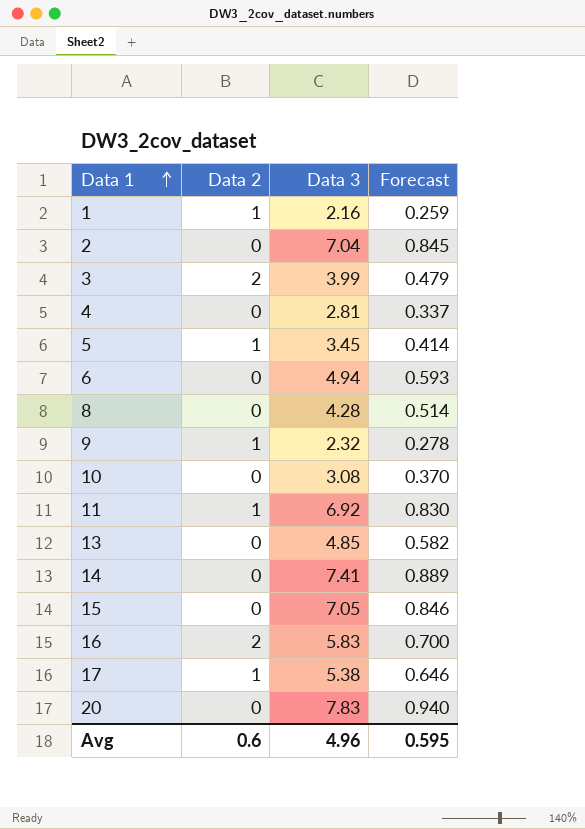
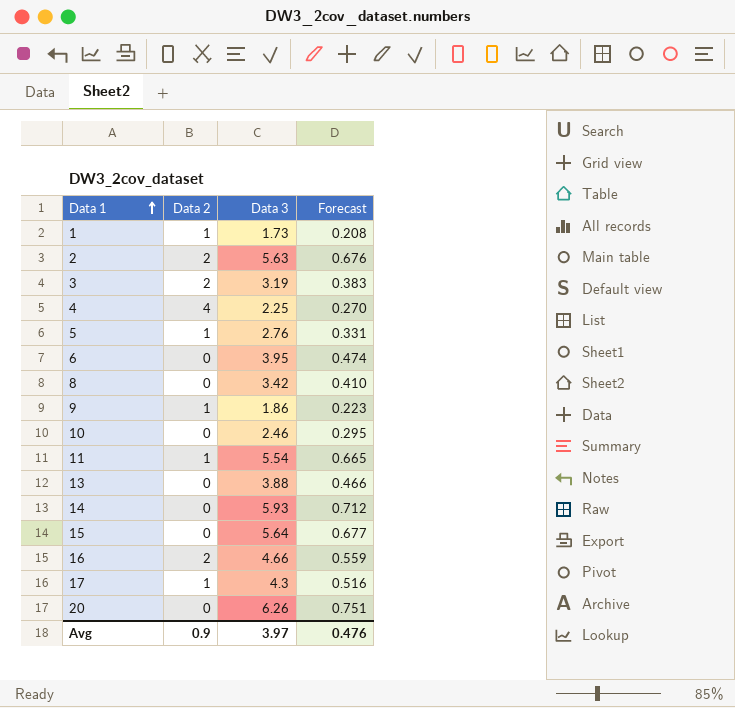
1 | Data 3: 2.16 -> 1.73
1 | Forecast: 0.259 -> 0.208
2 | Data 2: 0 -> 2
2 | Data 3: 7.04 -> 5.63
2 | Forecast: 0.845 -> 0.676
3 | Data 3: 3.99 -> 3.19
3 | Forecast: 0.479 -> 0.383
4 | Data 2: 0 -> 4
4 | Data 3: 2.81 -> 2.25
4 | Forecast: 0.337 -> 0.270
5 | Data 3: 3.45 -> 2.76
5 | Forecast: 0.414 -> 0.331
6 | Data 3: 4.94 -> 3.95
6 | Forecast: 0.593 -> 0.474
8 | Data 3: 4.28 -> 3.42
8 | Forecast: 0.514 -> 0.410
9 | Data 3: 2.32 -> 1.86
9 | Forecast: 0.278 -> 0.223
10 | Data 3: 3.08 -> 2.46
10 | Forecast: 0.370 -> 0.295
11 | Data 3: 6.92 -> 5.54
11 | Forecast: 0.830 -> 0.665
13 | Data 3: 4.85 -> 3.88
13 | Forecast: 0.582 -> 0.466
14 | Data 3: 7.41 -> 5.93
14 | Forecast: 0.889 -> 0.712
15 | Data 3: 7.05 -> 5.64
15 | Forecast: 0.846 -> 0.677
16 | Data 3: 5.83 -> 4.66
16 | Forecast: 0.700 -> 0.559
17 | Data 3: 5.38 -> 4.3
17 | Forecast: 0.646 -> 0.516
20 | Data 3: 7.83 -> 6.26
20 | Forecast: 0.940 -> 0.751
Avg | Data 2: 0.6 -> 0.9
Avg | Data 3: 4.96 -> 3.97
Avg | Forecast: 0.595 -> 0.476

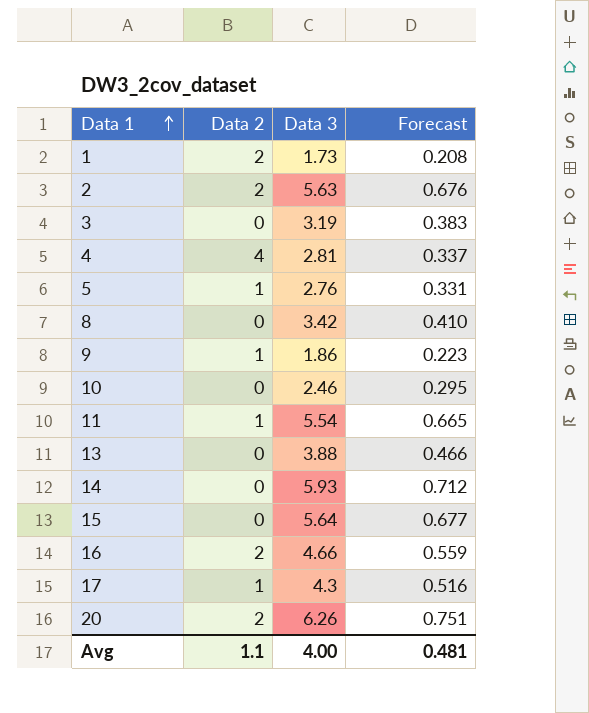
row 6: 0 | 3.95 | 0.474 -> none
1 | Data 2: 1 -> 2
3 | Data 2: 2 -> 0
4 | Data 3: 2.25 -> 2.81
4 | Forecast: 0.270 -> 0.337
20 | Data 2: 0 -> 2
Avg | Data 2: 0.9 -> 1.1
Avg | Data 3: 3.97 -> 4.00
Avg | Forecast: 0.476 -> 0.481

